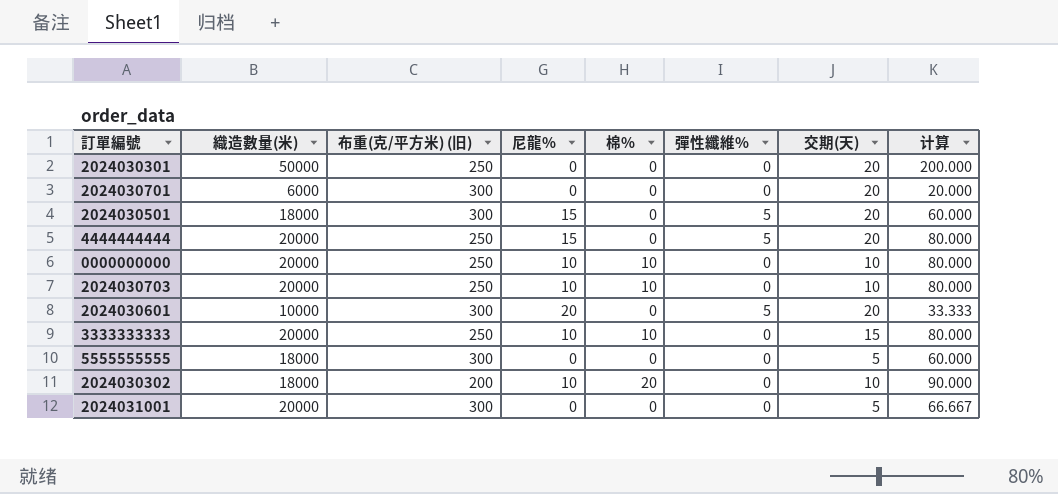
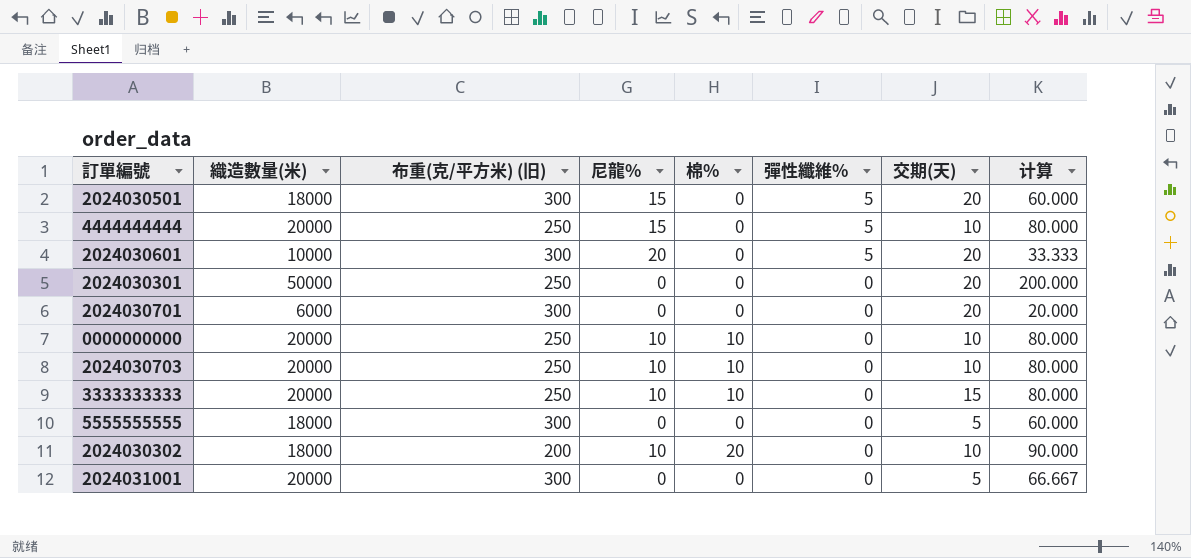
row order: none -> 彈性纖維% descending
4444444444 | 交期(天): 20 -> 10

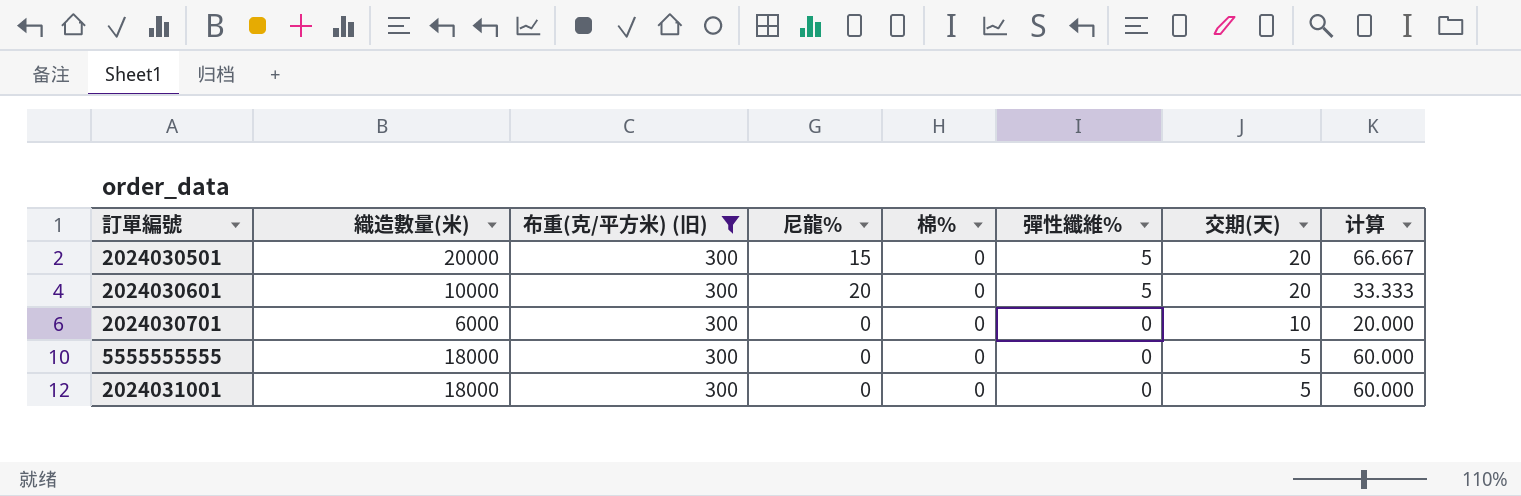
filter: none -> 布重(克/平方米) (旧) = 300
2024030501 | 織造數量(米): 18000 -> 20000
2024030501 | 计算: 60.000 -> 66.667
2024030701 | 交期(天): 20 -> 10
2024031001 | 織造數量(米): 20000 -> 18000
2024031001 | 计算: 66.667 -> 60.000

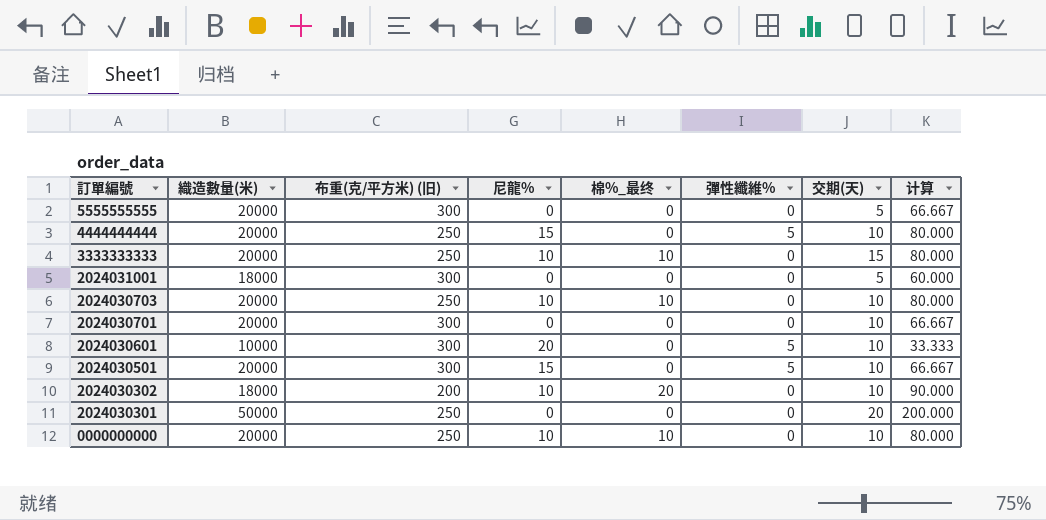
filter: 布重(克/平方米) (旧) = 300 -> none
row order: 彈性纖維% descending -> 訂單編號 descending
column name: 棉% -> 棉%_最终
5555555555 | 織造數量(米): 18000 -> 20000
5555555555 | 计算: 60.000 -> 66.667
2024030701 | 織造數量(米): 6000 -> 20000
2024030701 | 计算: 20.000 -> 66.667
2024030601 | 交期(天): 20 -> 10
2024030501 | 交期(天): 20 -> 10

